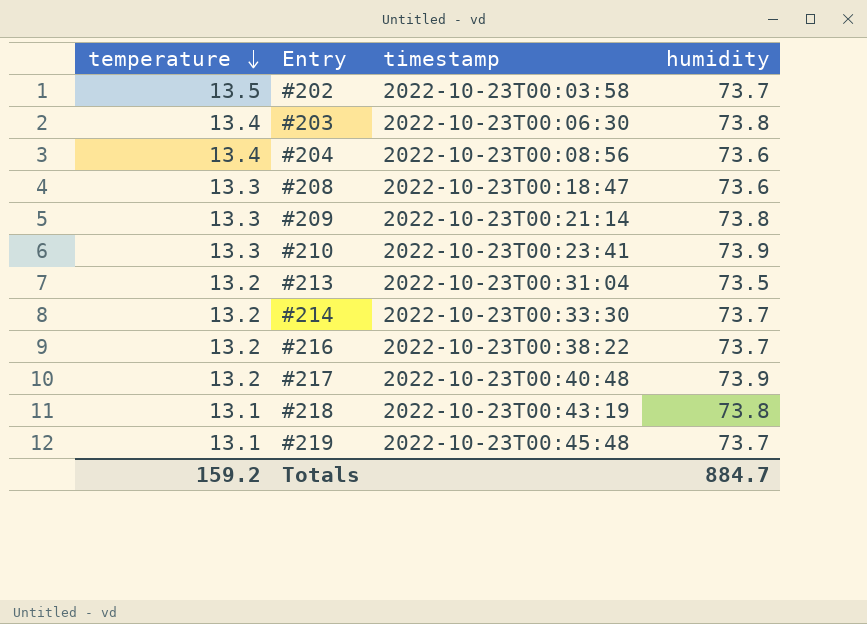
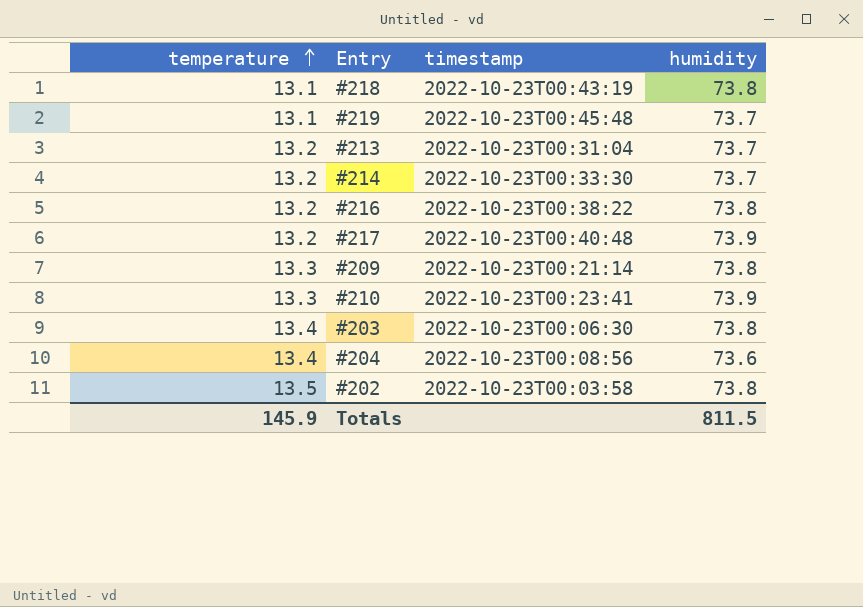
row order: temperature descending -> temperature ascending
row #208: 13.3 | 2022-10-23T00:18:47 | 73.6 -> none
#213 | humidity: 73.5 -> 73.7
#216 | humidity: 73.7 -> 73.8
#202 | humidity: 73.7 -> 73.8
Totals | temperature: 159.2 -> 145.9
Totals | humidity: 884.7 -> 811.5

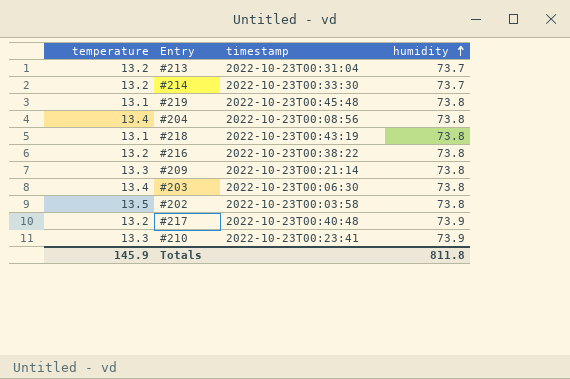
row order: temperature ascending -> humidity ascending
#219 | humidity: 73.7 -> 73.8
#204 | humidity: 73.6 -> 73.8
Totals | humidity: 811.5 -> 811.8

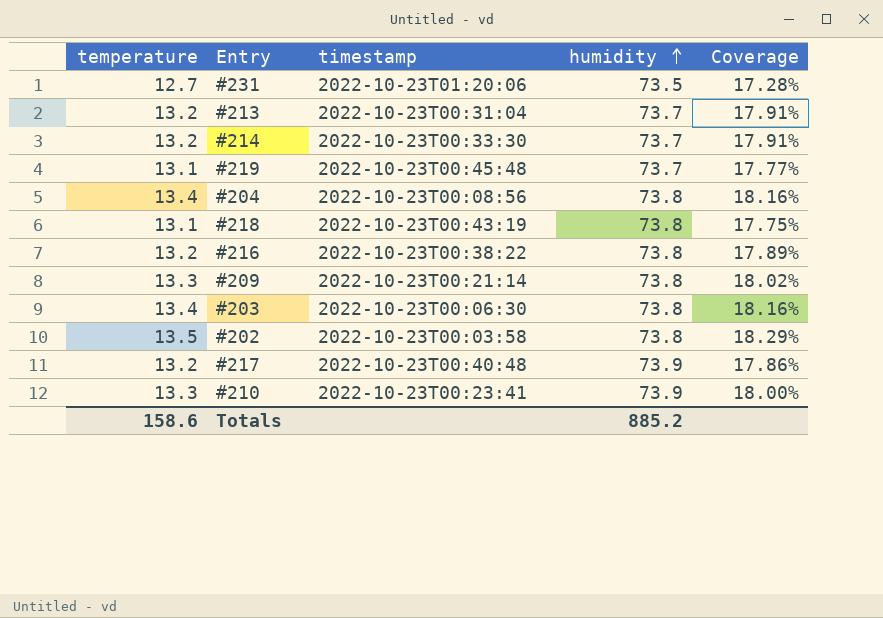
column Coverage | formula: none -> [temperature] / [humidity]
row #231: none -> 12.7 | 2022-10-23T01:20:06 | 73.5 | 17.28%
#219 | humidity: 73.8 -> 73.7
Totals | temperature: 145.9 -> 158.6
Totals | humidity: 811.8 -> 885.2

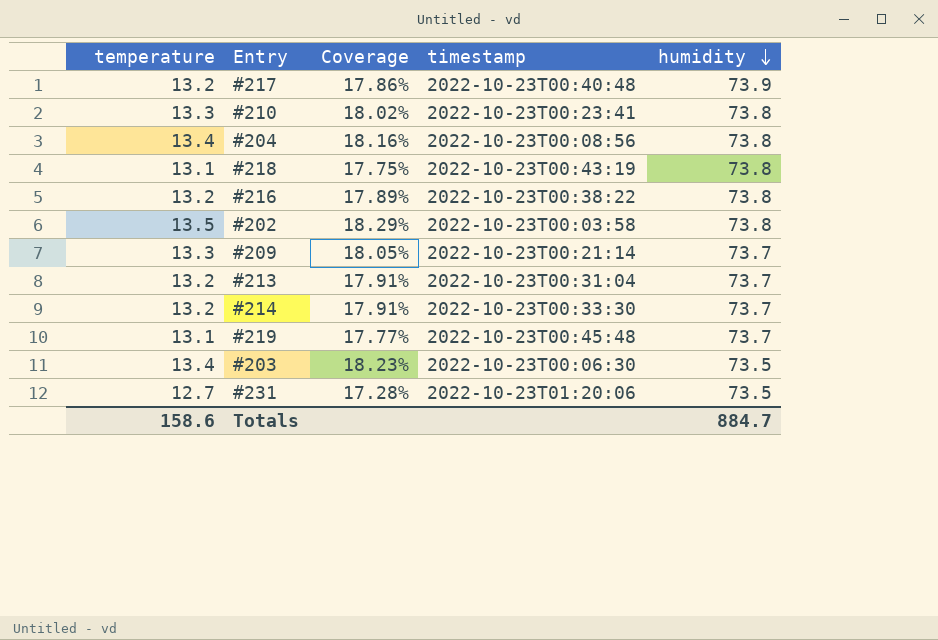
row order: humidity ascending -> humidity descending
column Coverage | position: 5 -> 3
#210 | Coverage: 18.00% -> 18.02%
#210 | humidity: 73.9 -> 73.8
#209 | Coverage: 18.02% -> 18.05%
#209 | humidity: 73.8 -> 73.7
#203 | Coverage: 18.16% -> 18.23%
#203 | humidity: 73.8 -> 73.5
Totals | humidity: 885.2 -> 884.7

